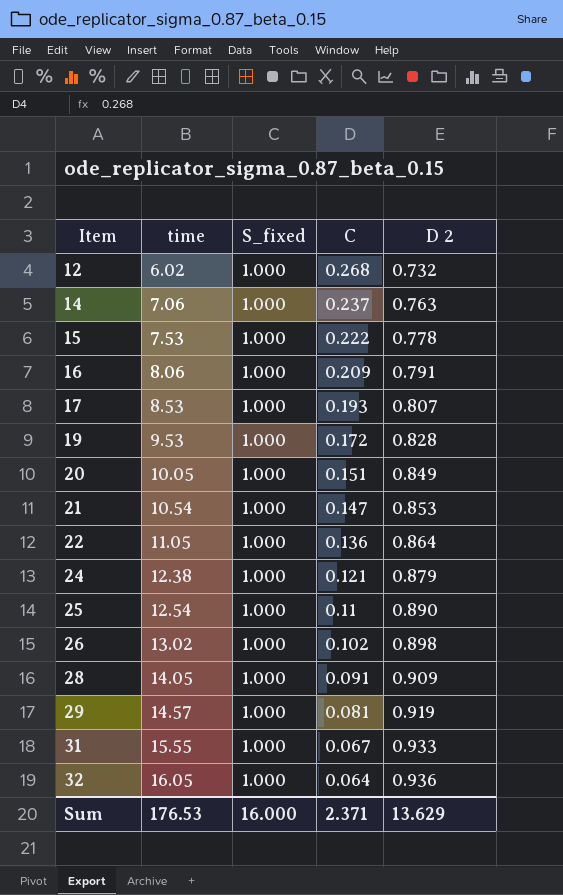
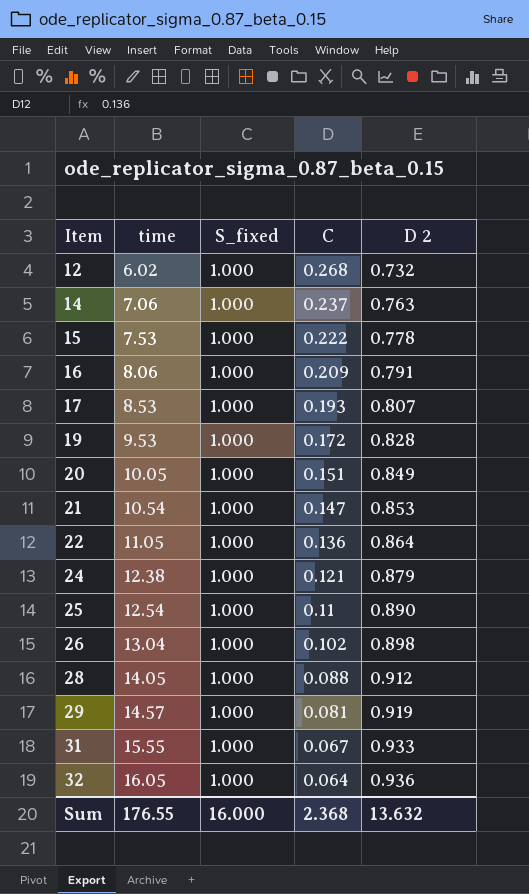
26 | time: 13.02 -> 13.04
28 | C: 0.091 -> 0.088
28 | D 2: 0.909 -> 0.912
Sum | time: 176.53 -> 176.55
Sum | C: 2.371 -> 2.368
Sum | D 2: 13.629 -> 13.632

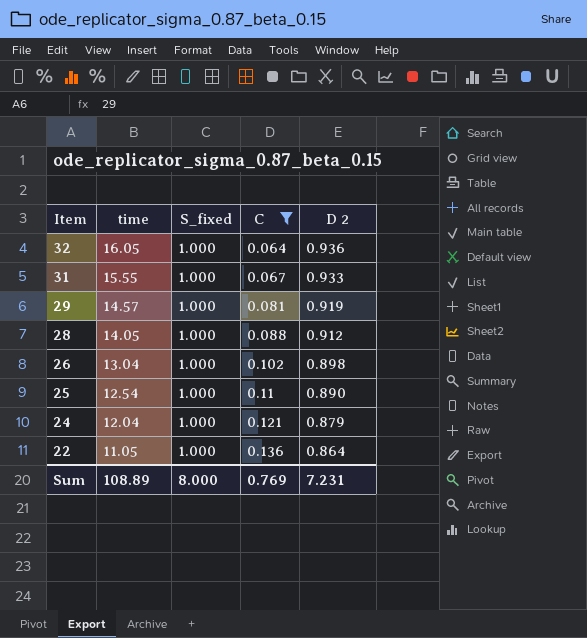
filter: none -> C <= 0.136
row order: Item ascending -> Item descending
24 | time: 12.38 -> 12.04
Sum | time: 176.55 -> 108.89
Sum | S_fixed: 16.000 -> 8.000
Sum | C: 2.368 -> 0.769
Sum | D 2: 13.632 -> 7.231

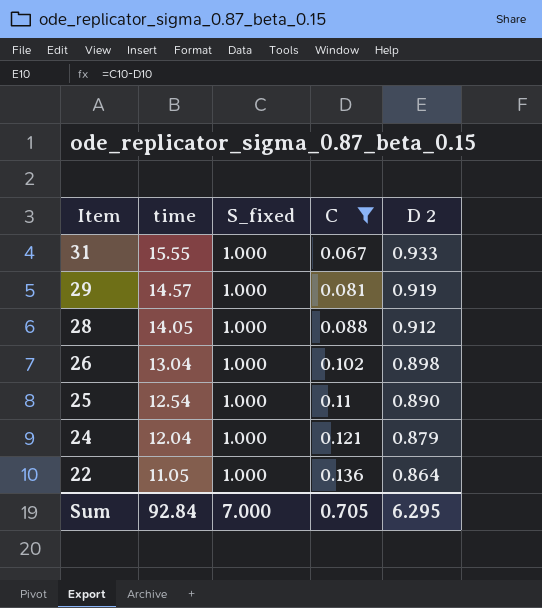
row 32: 16.05 | 1.000 | 0.064 | 0.936 -> none
Sum | time: 108.89 -> 92.84
Sum | S_fixed: 8.000 -> 7.000
Sum | C: 0.769 -> 0.705
Sum | D 2: 7.231 -> 6.295

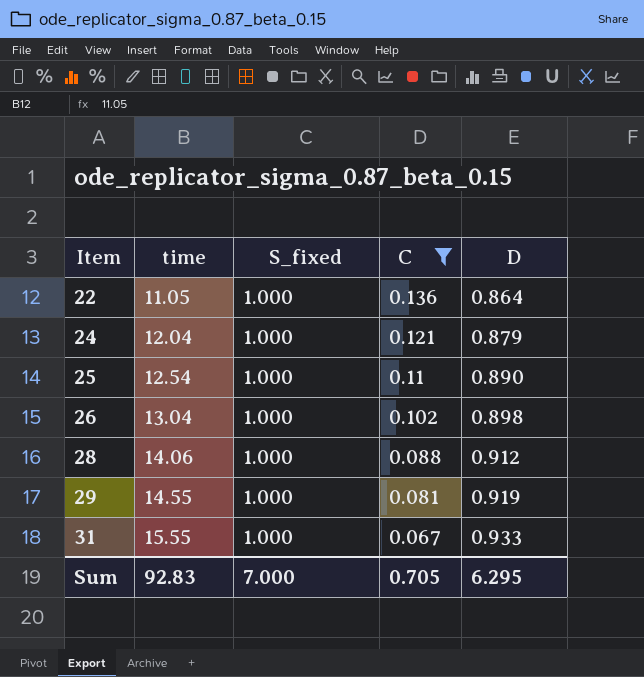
row order: Item descending -> Item ascending
column name: D 2 -> D
28 | time: 14.05 -> 14.06
29 | time: 14.57 -> 14.55
Sum | time: 92.84 -> 92.83

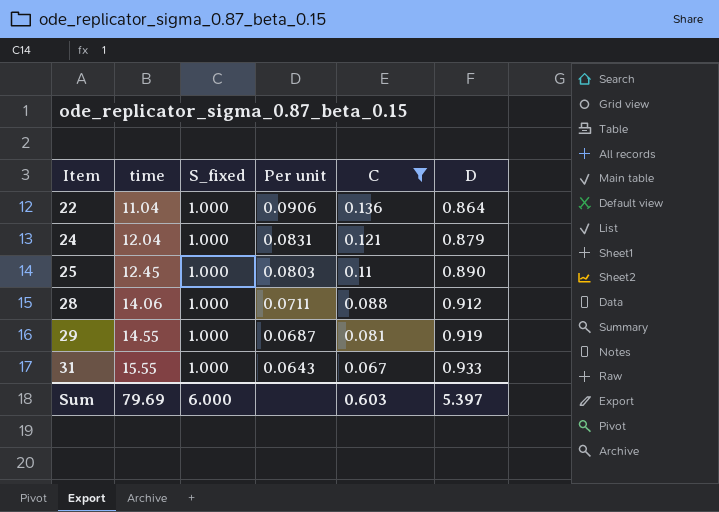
column Per unit | formula: none -> [S_fixed] / [time]
row 26: 13.04 | 1.000 | 0.102 | 0.898 -> none
22 | time: 11.05 -> 11.04
25 | time: 12.54 -> 12.45
Sum | time: 92.83 -> 79.69
Sum | S_fixed: 7.000 -> 6.000
Sum | C: 0.705 -> 0.603
Sum | D: 6.295 -> 5.397

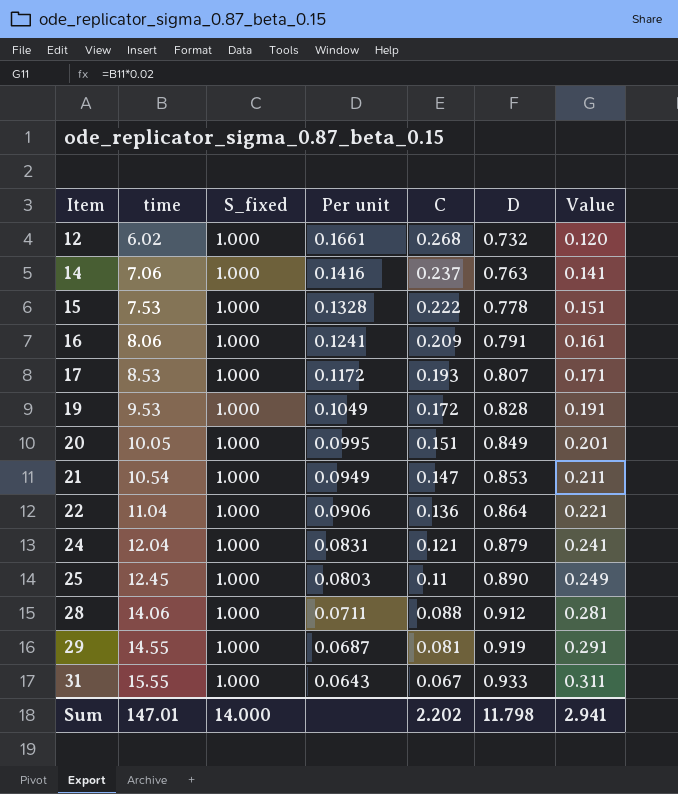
filter: C <= 0.136 -> none
column Value | formula: none -> [time] * 0.02
Sum | time: 79.69 -> 147.01
Sum | S_fixed: 6.000 -> 14.000
Sum | C: 0.603 -> 2.202
Sum | D: 5.397 -> 11.798

